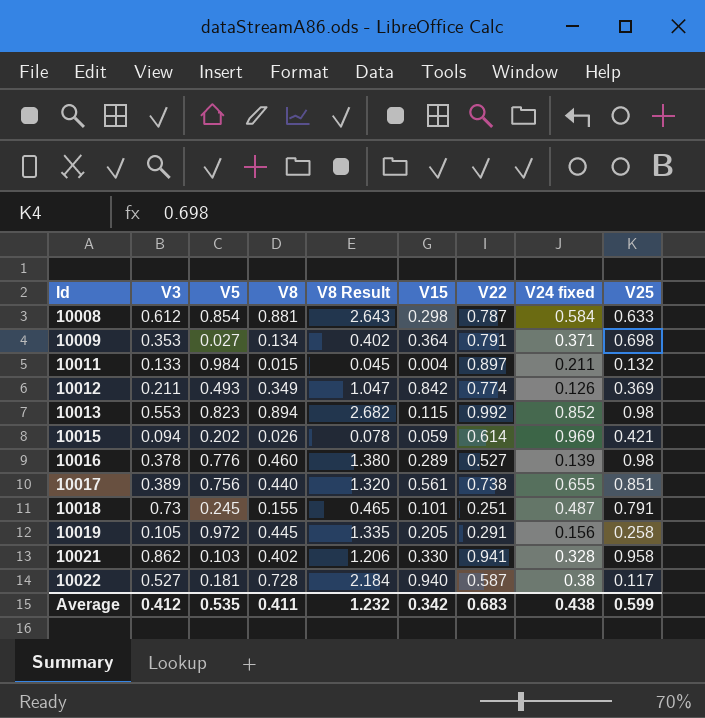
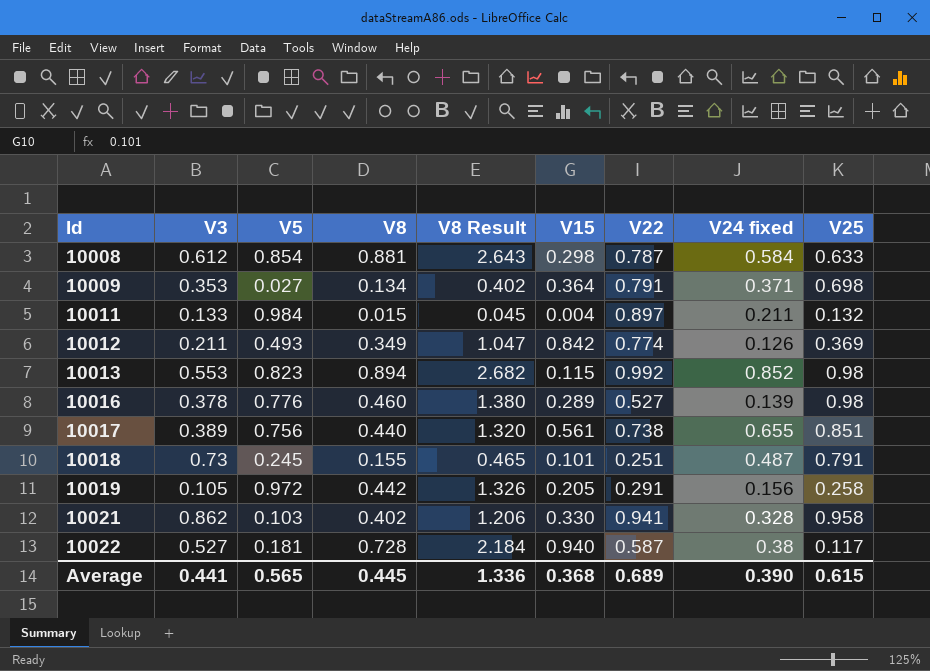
row 10015: 0.094 | 0.202 | 0.026 | 0.078 | 0.059 | 0.614 | 0.969 | 0.421 -> none
10019 | V8: 0.445 -> 0.442
10019 | V8 Result: 1.335 -> 1.326
Average | V3: 0.412 -> 0.441
Average | V5: 0.535 -> 0.565
Average | V8: 0.411 -> 0.445
Average | V8 Result: 1.232 -> 1.336
Average | V15: 0.342 -> 0.368
Average | V22: 0.683 -> 0.689
Average | V24 fixed: 0.438 -> 0.390
Average | V25: 0.599 -> 0.615

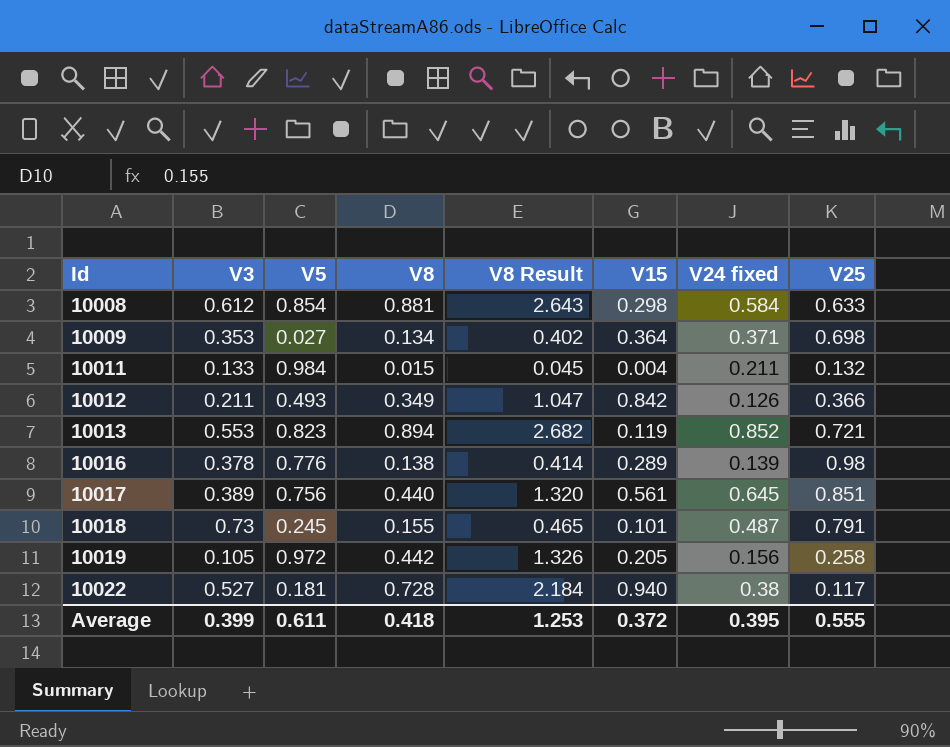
column V22 | position: 7 -> none
row 10021: 0.862 | 0.103 | 0.402 | 1.206 | 0.330 | 0.941 | 0.328 | 0.958 -> none
10012 | V25: 0.369 -> 0.366
10013 | V15: 0.115 -> 0.119
10013 | V25: 0.98 -> 0.721
10016 | V8: 0.460 -> 0.138
10016 | V8 Result: 1.380 -> 0.414
10017 | V24 fixed: 0.655 -> 0.645
Average | V3: 0.441 -> 0.399
Average | V5: 0.565 -> 0.611
Average | V8: 0.445 -> 0.418
Average | V8 Result: 1.336 -> 1.253
Average | V15: 0.368 -> 0.372
Average | V24 fixed: 0.390 -> 0.395
Average | V25: 0.615 -> 0.555

